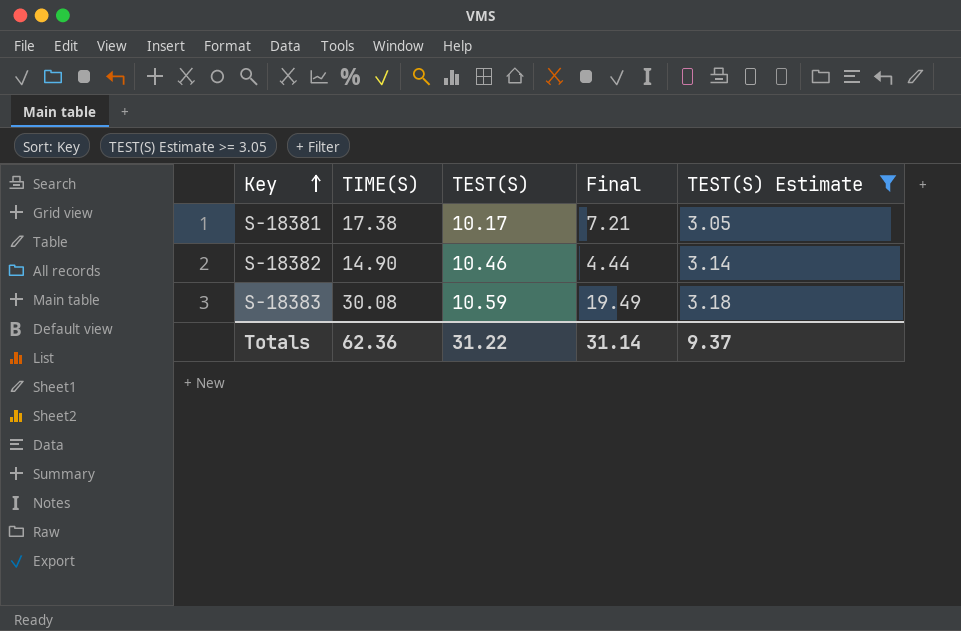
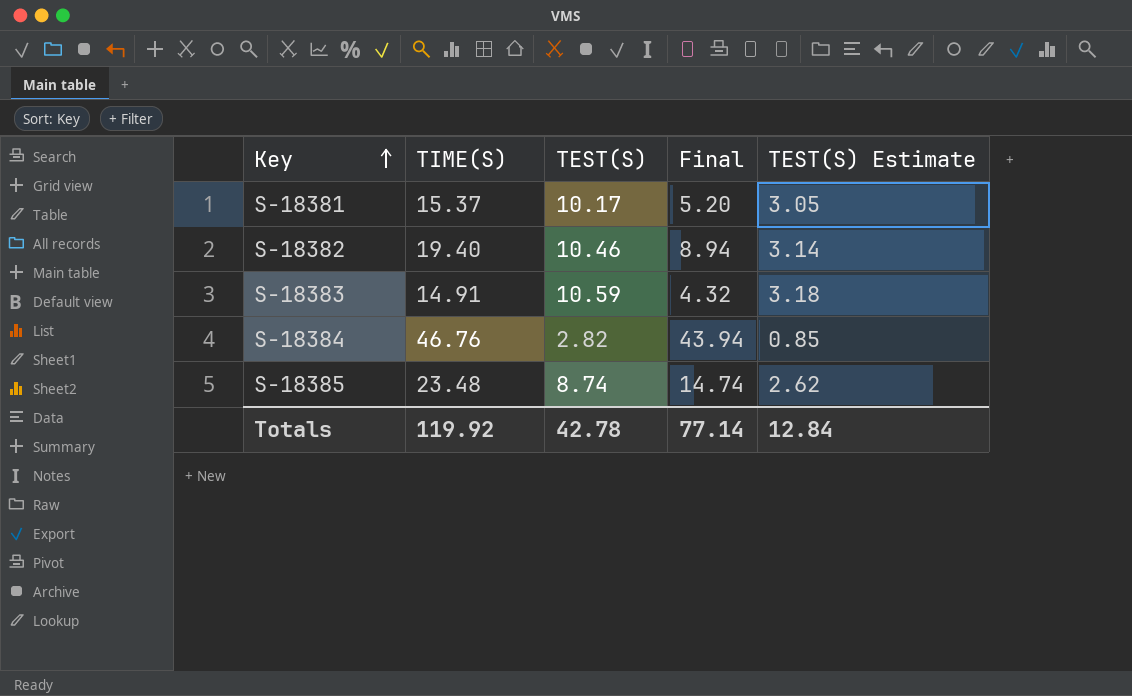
filter: TEST(S) Estimate >= 3.05 -> none
S-18381 | TIME(S): 17.38 -> 15.37
S-18381 | Final: 7.21 -> 5.20
S-18382 | TIME(S): 14.90 -> 19.40
S-18382 | Final: 4.44 -> 8.94
S-18383 | TIME(S): 30.08 -> 14.91
S-18383 | Final: 19.49 -> 4.32
Totals | TIME(S): 62.36 -> 119.92
Totals | TEST(S): 31.22 -> 42.78
Totals | Final: 31.14 -> 77.14
Totals | TEST(S) Estimate: 9.37 -> 12.84

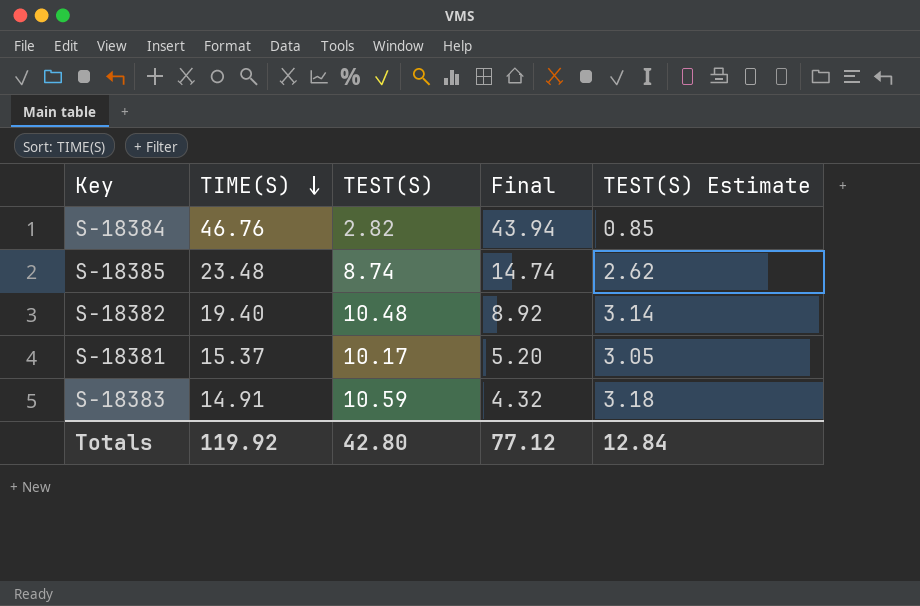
row order: Key ascending -> TIME(S) descending
S-18382 | TEST(S): 10.46 -> 10.48
S-18382 | Final: 8.94 -> 8.92
Totals | TEST(S): 42.78 -> 42.80
Totals | Final: 77.14 -> 77.12

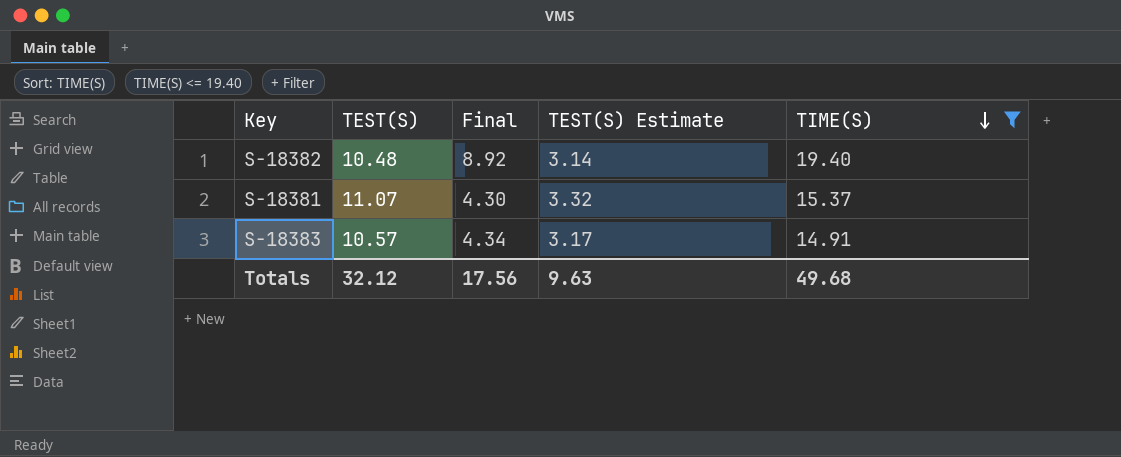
filter: none -> TIME(S) <= 19.40
column TIME(S) | position: 2 -> 5
S-18381 | TEST(S): 10.17 -> 11.07
S-18381 | Final: 5.20 -> 4.30
S-18381 | TEST(S) Estimate: 3.05 -> 3.32
S-18383 | TEST(S): 10.59 -> 10.57
S-18383 | Final: 4.32 -> 4.34
S-18383 | TEST(S) Estimate: 3.18 -> 3.17
Totals | TEST(S): 42.80 -> 32.12
Totals | Final: 77.12 -> 17.56
Totals | TEST(S) Estimate: 12.84 -> 9.63
Totals | TIME(S): 119.92 -> 49.68

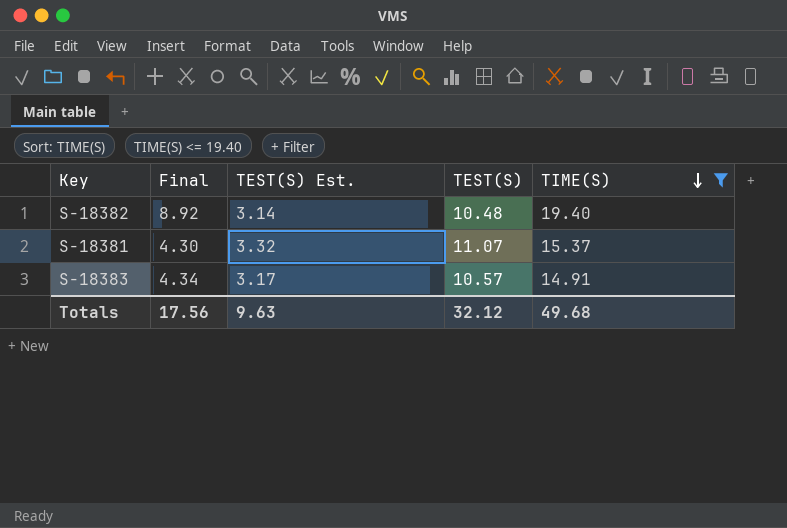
column name: TEST(S) Estimate -> TEST(S) Est.
column TEST(S) | position: 2 -> 4

